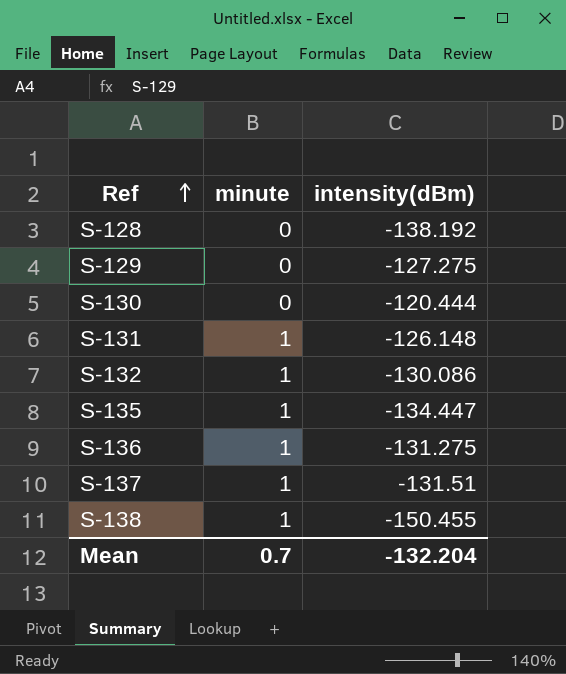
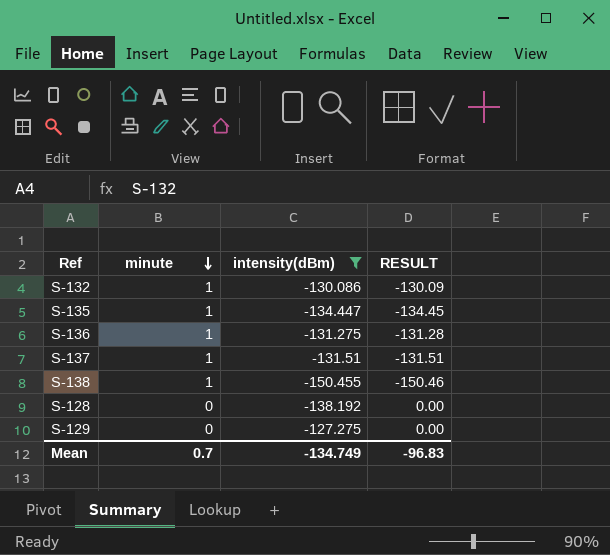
filter: none -> intensity(dBm) <= -127.275
row order: Ref ascending -> minute descending
column RESULT | formula: none -> [minute] * [intensity(dBm)]
Mean | intensity(dBm): -132.204 -> -134.749

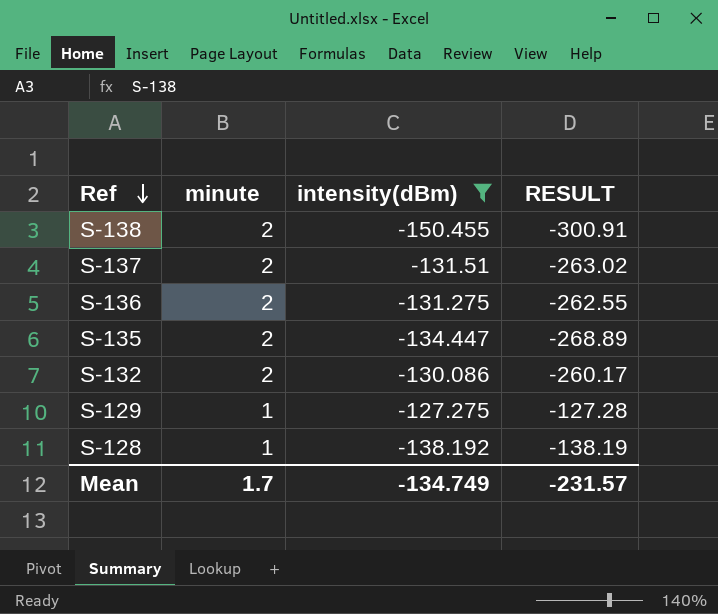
row order: minute descending -> Ref descending
S-138 | minute: 1 -> 2
S-138 | RESULT: -150.46 -> -300.91
S-137 | minute: 1 -> 2
S-137 | RESULT: -131.51 -> -263.02
S-136 | minute: 1 -> 2
S-136 | RESULT: -131.28 -> -262.55
S-135 | minute: 1 -> 2
S-135 | RESULT: -134.45 -> -268.89
S-132 | minute: 1 -> 2
S-132 | RESULT: -130.09 -> -260.17
S-129 | minute: 0 -> 1
S-129 | RESULT: 0.00 -> -127.28
S-128 | minute: 0 -> 1
S-128 | RESULT: 0.00 -> -138.19
Mean | minute: 0.7 -> 1.7
Mean | RESULT: -96.83 -> -231.57

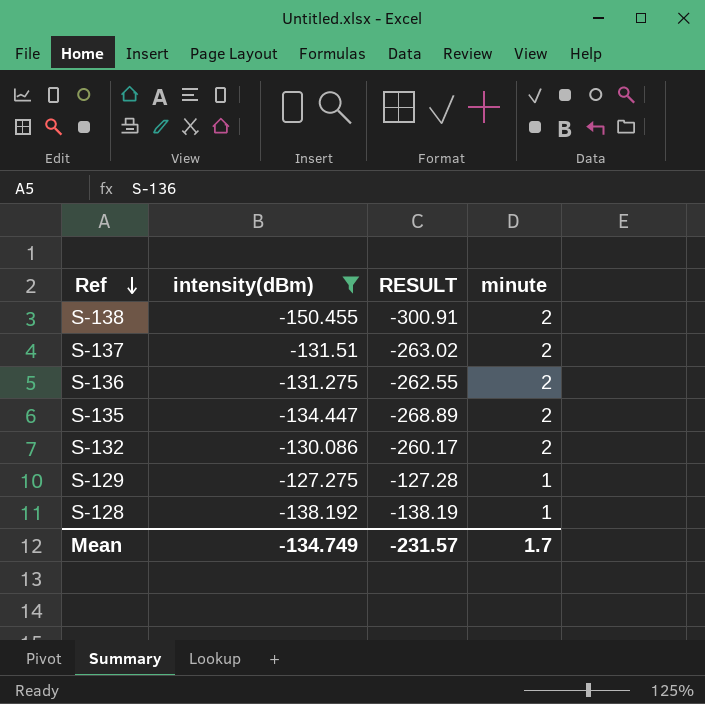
column minute | position: 2 -> 4

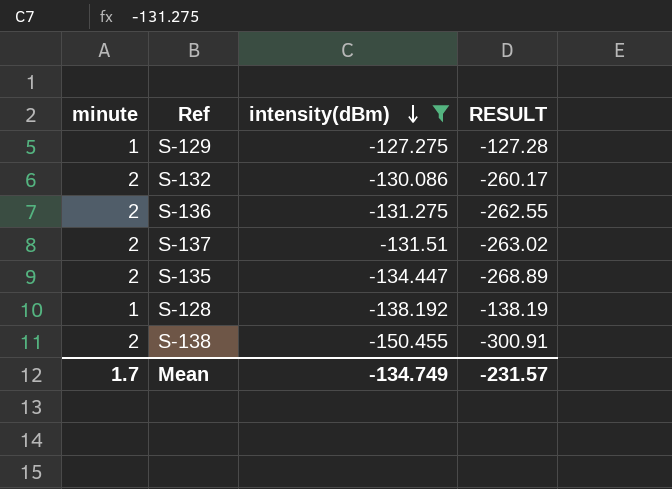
row order: Ref descending -> intensity(dBm) descending
column minute | position: 4 -> 1

